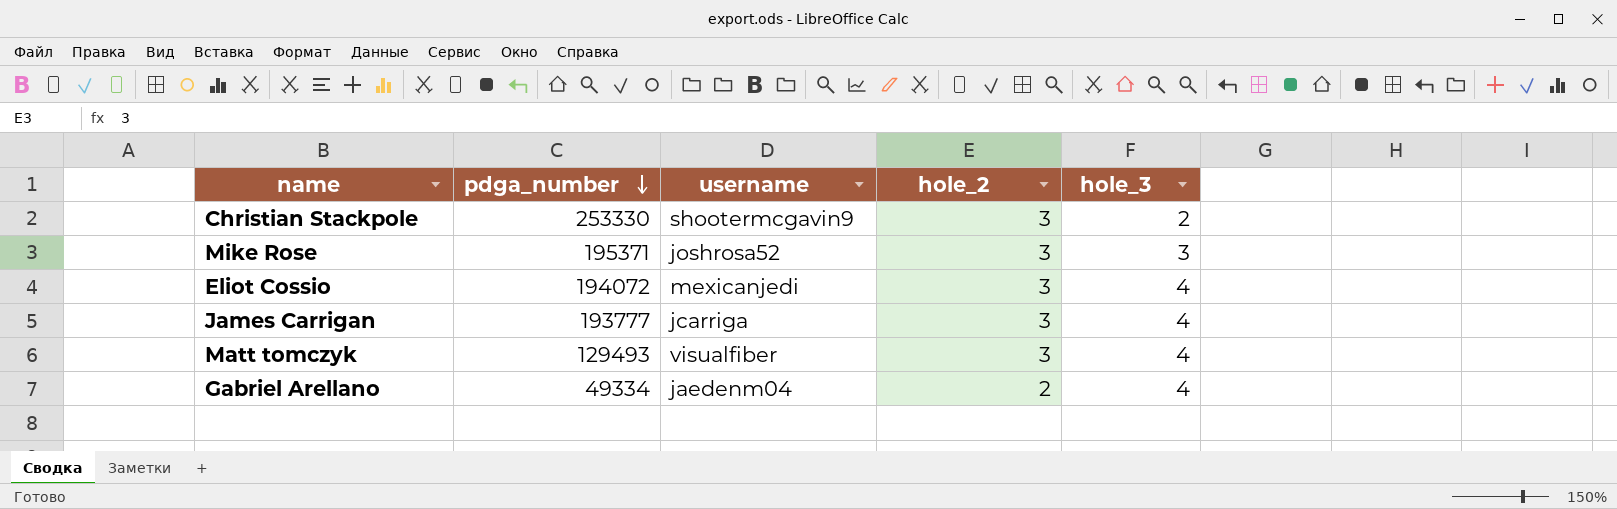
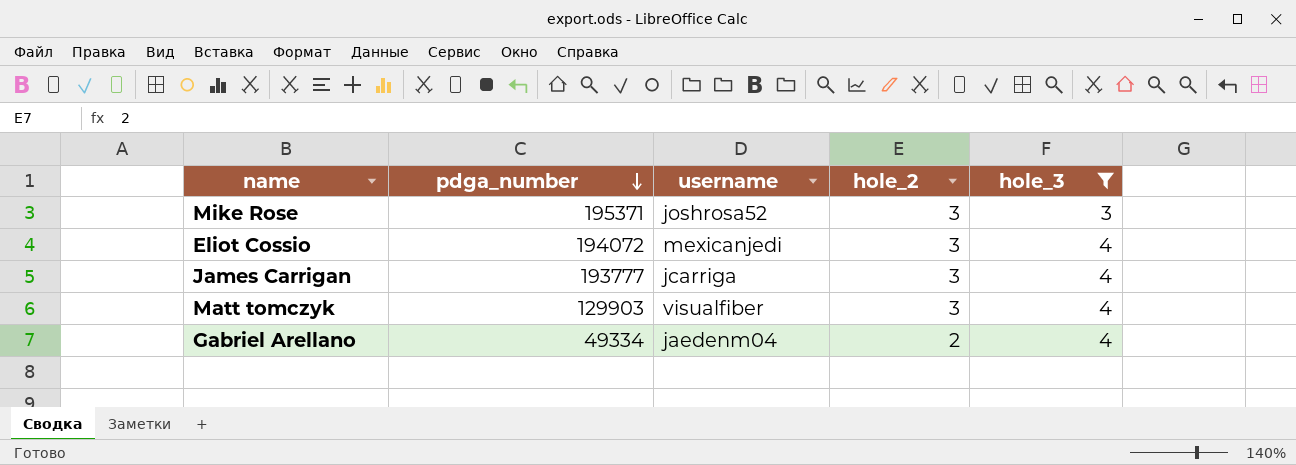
filter: none -> hole_3 != 2
Matt tomczyk | pdga_number: 129493 -> 129903

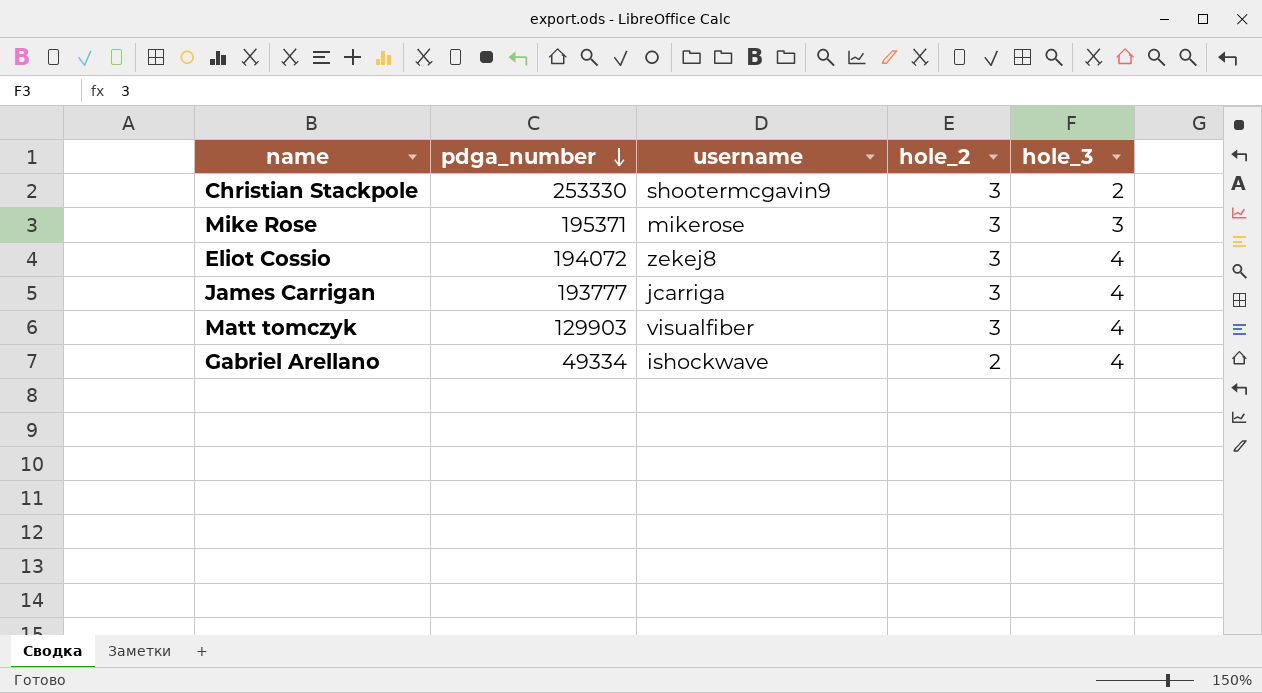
filter: hole_3 != 2 -> none
Mike Rose | username: joshrosa52 -> mikerose
Eliot Cossio | username: mexicanjedi -> zekej8
Gabriel Arellano | username: jaedenm04 -> ishockwave

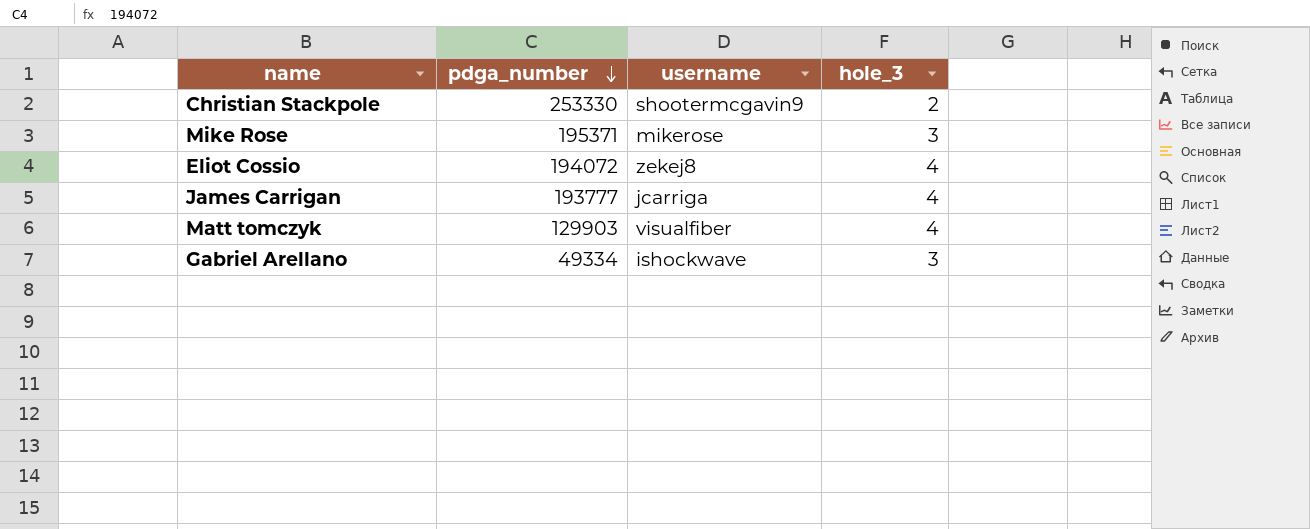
column hole_2 | position: 4 -> none
Gabriel Arellano | hole_3: 4 -> 3

